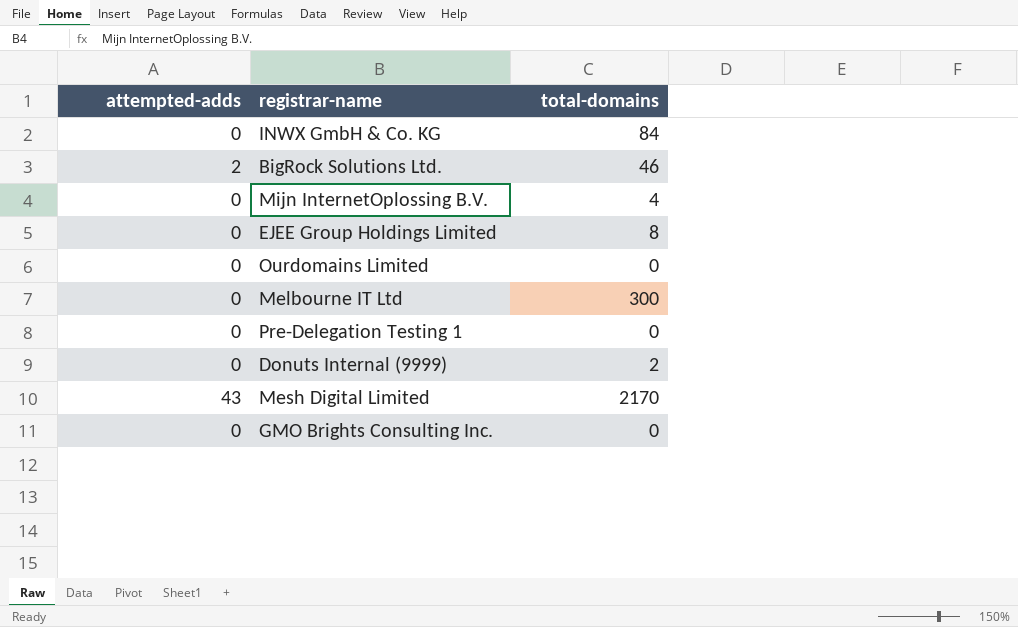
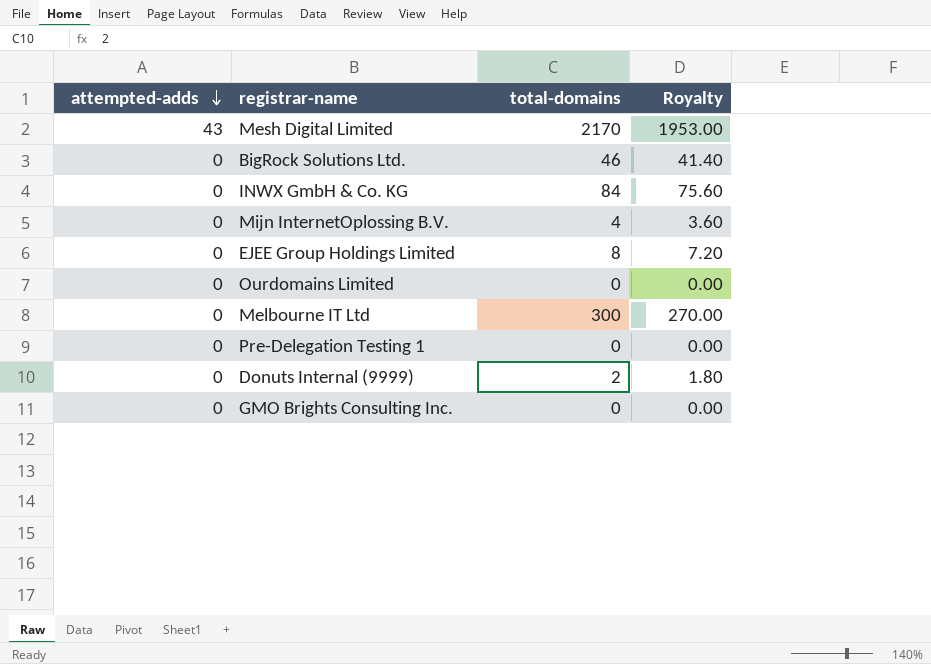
row order: none -> attempted-adds descending
column Royalty | formula: none -> [total-domains] * 0.9
BigRock Solutions Ltd. | attempted-adds: 2 -> 0

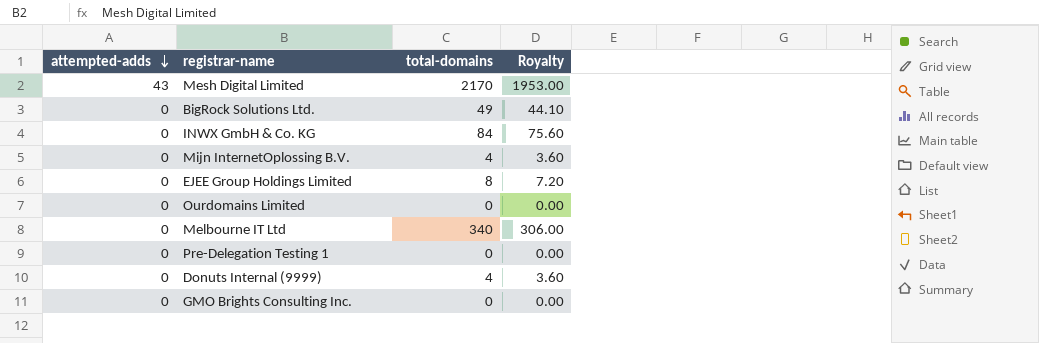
BigRock Solutions Ltd. | total-domains: 46 -> 49
BigRock Solutions Ltd. | Royalty: 41.40 -> 44.10
Melbourne IT Ltd | total-domains: 300 -> 340
Melbourne IT Ltd | Royalty: 270.00 -> 306.00
Donuts Internal (9999) | total-domains: 2 -> 4
Donuts Internal (9999) | Royalty: 1.80 -> 3.60

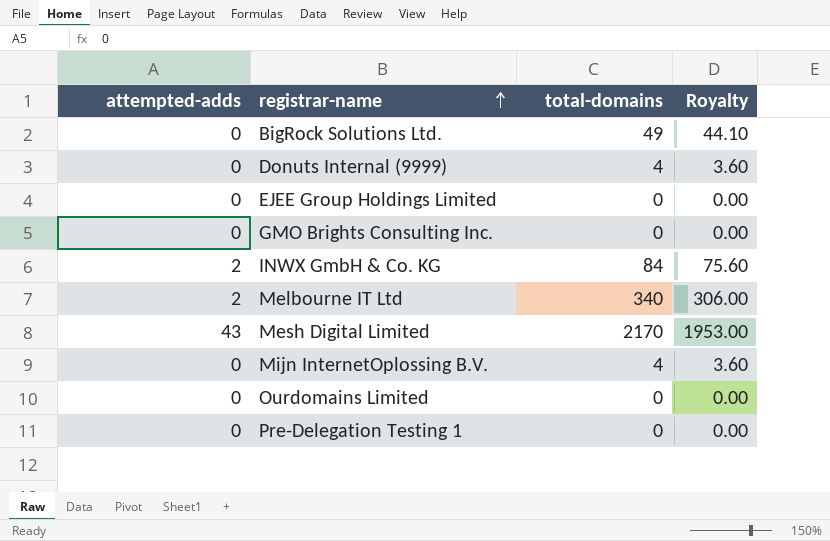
row order: attempted-adds descending -> registrar-name ascending
EJEE Group Holdings Limited | total-domains: 8 -> 0
EJEE Group Holdings Limited | Royalty: 7.20 -> 0.00
INWX GmbH & Co. KG | attempted-adds: 0 -> 2
Melbourne IT Ltd | attempted-adds: 0 -> 2

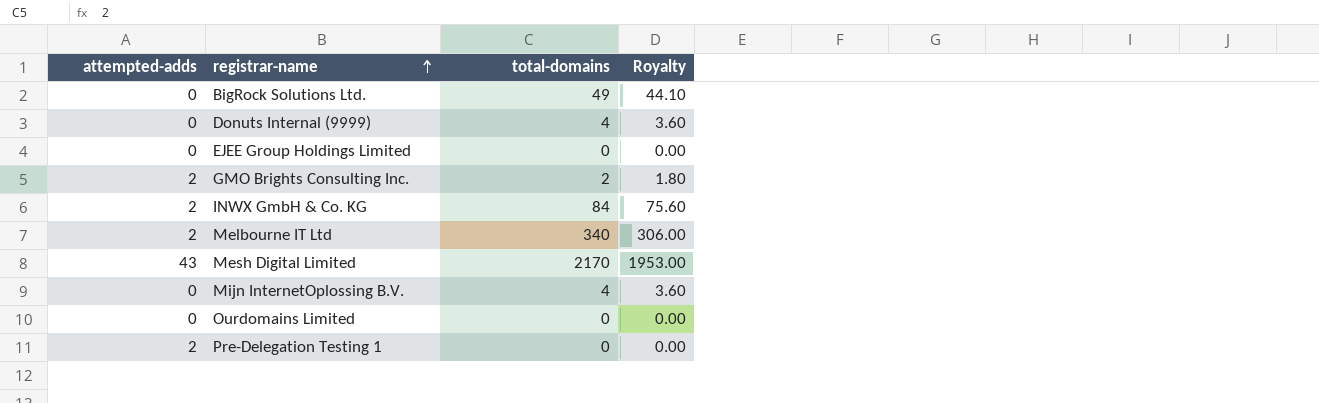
GMO Brights Consulting Inc. | attempted-adds: 0 -> 2
GMO Brights Consulting Inc. | total-domains: 0 -> 2
GMO Brights Consulting Inc. | Royalty: 0.00 -> 1.80
Pre-Delegation Testing 1 | attempted-adds: 0 -> 2

